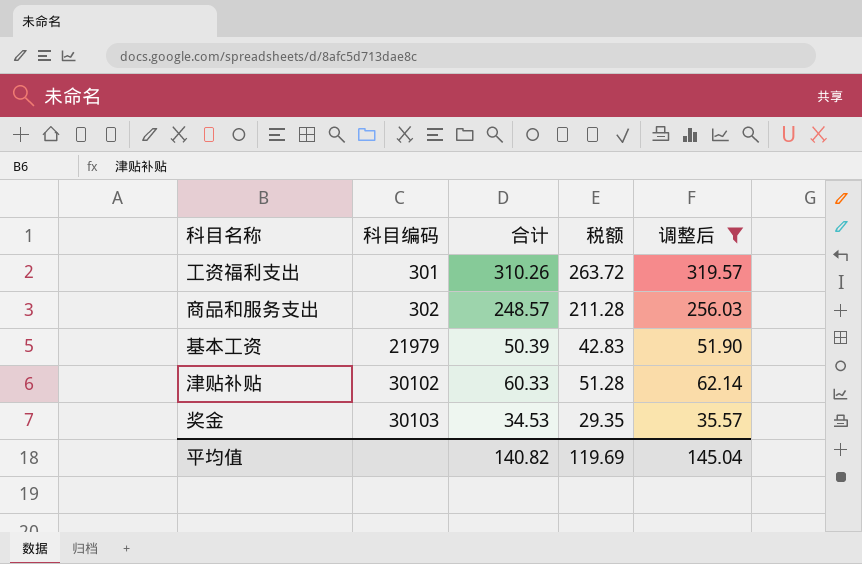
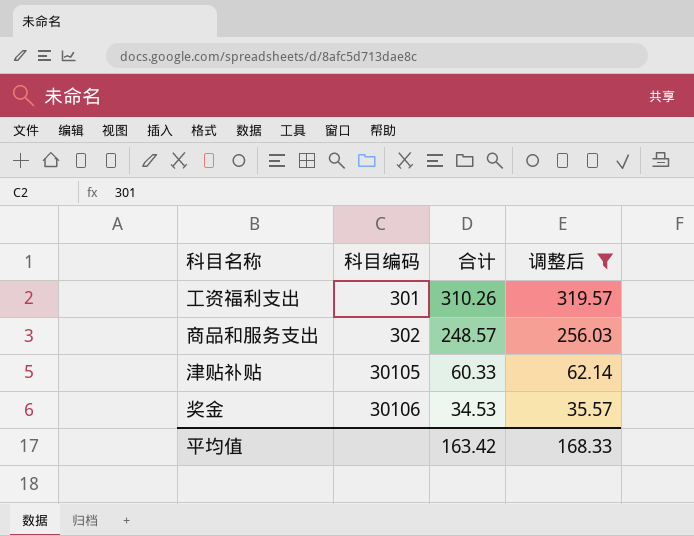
column 税额 | formula: [合计] * 0.85 -> none
row 基本工资: 21979 | 50.39 | 42.83 | 51.90 -> none
津贴补贴 | 科目编码: 30102 -> 30105
奖金 | 科目编码: 30103 -> 30106
平均值 | 合计: 140.82 -> 163.42
平均值 | 调整后: 145.04 -> 168.33

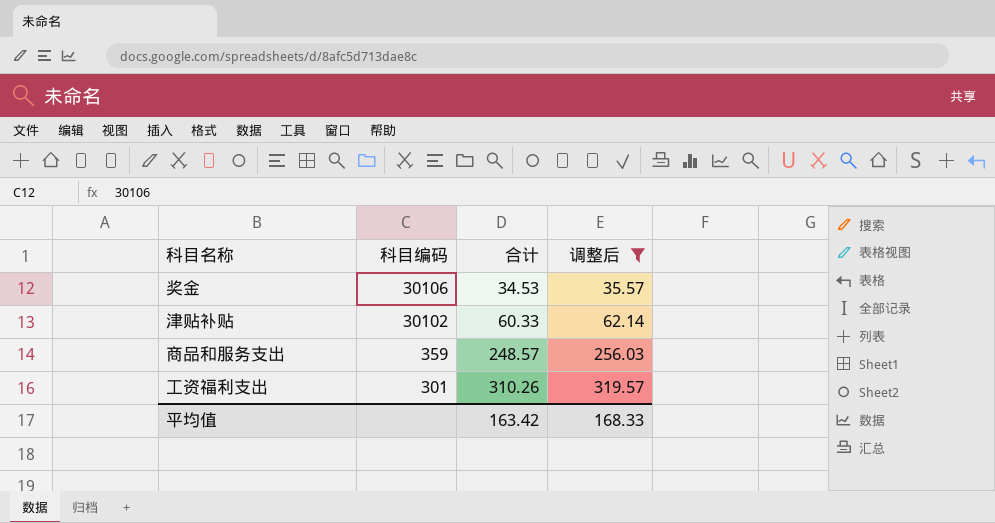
row order: 科目编码 ascending -> 科目编码 descending
津贴补贴 | 科目编码: 30105 -> 30102
商品和服务支出 | 科目编码: 302 -> 359

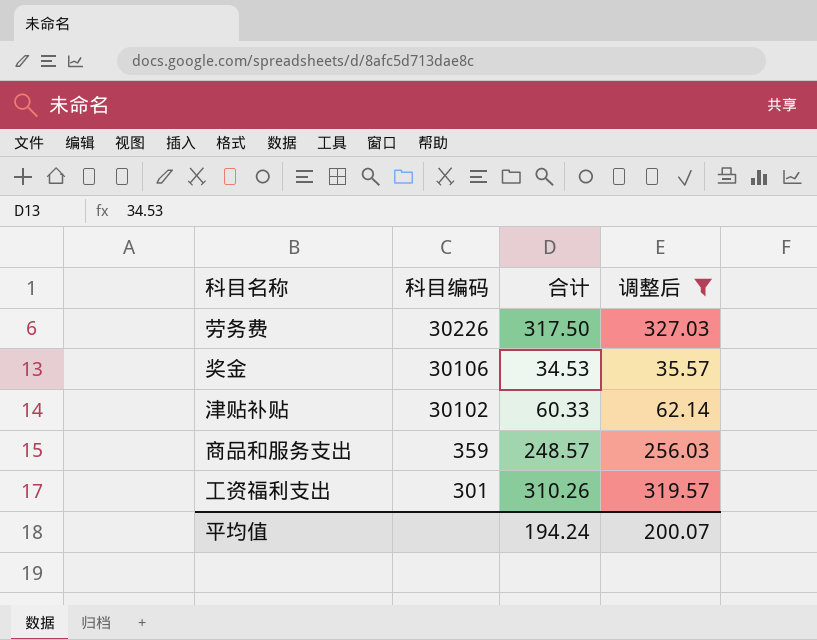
row 劳务费: none -> 30226 | 317.50 | 327.03
平均值 | 合计: 163.42 -> 194.24
平均值 | 调整后: 168.33 -> 200.07

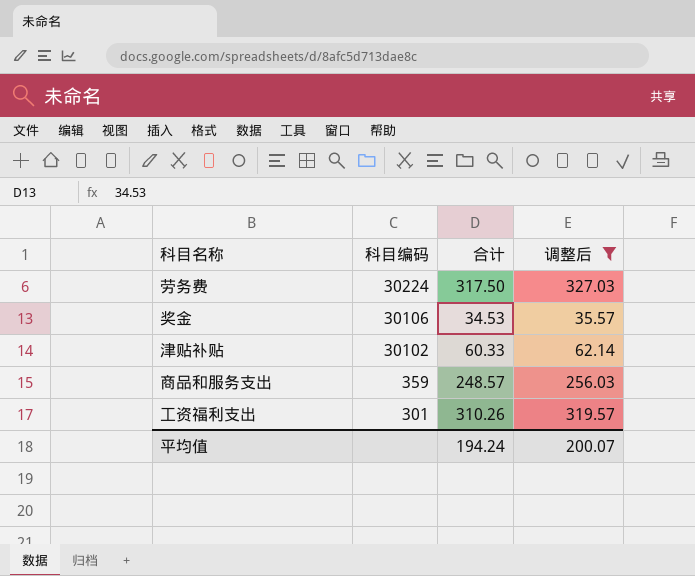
劳务费 | 科目编码: 30226 -> 30224

